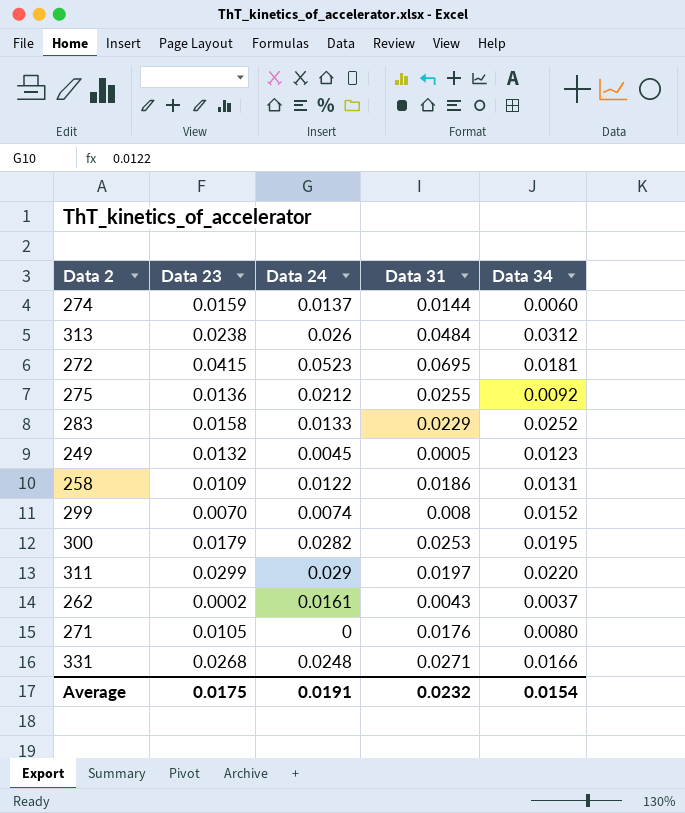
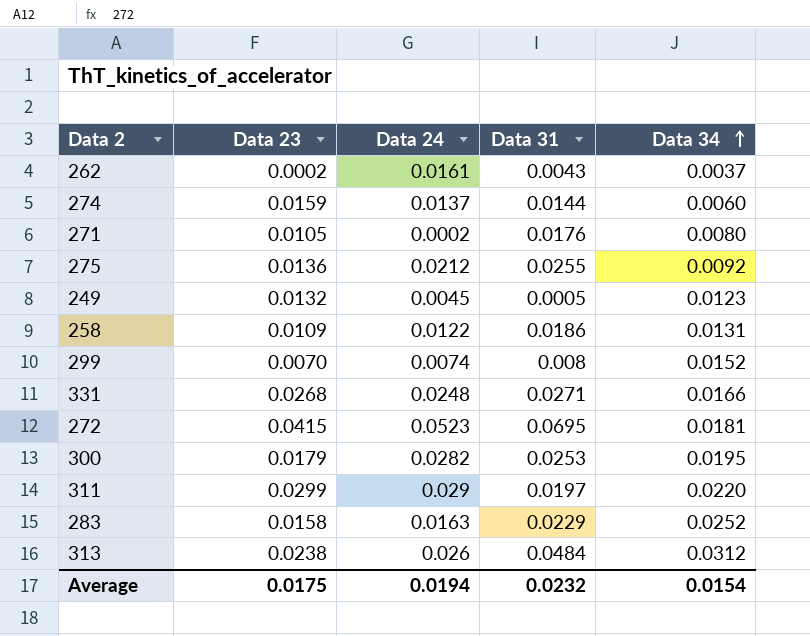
row order: none -> Data 34 ascending
271 | Data 24: 0 -> 0.0002
283 | Data 24: 0.0133 -> 0.0163
Average | Data 24: 0.0191 -> 0.0194

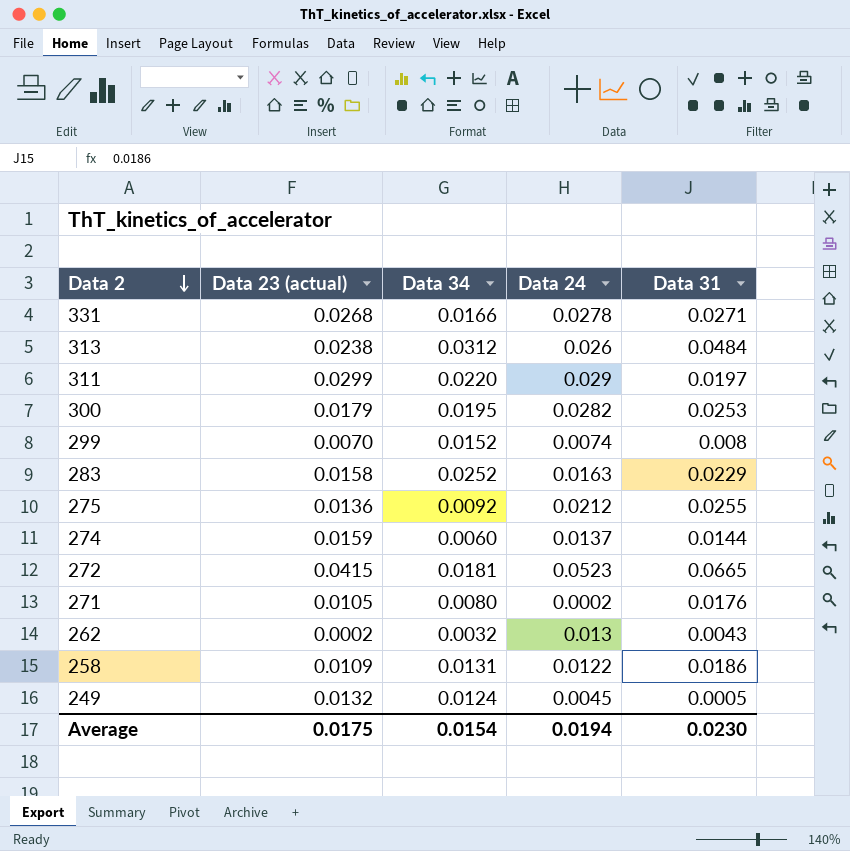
row order: Data 34 ascending -> Data 2 descending
column name: Data 23 -> Data 23 (actual)
column Data 34 | position: 5 -> 3
331 | Data 24: 0.0248 -> 0.0278
272 | Data 31: 0.0695 -> 0.0665
262 | Data 34: 0.0037 -> 0.0032
262 | Data 24: 0.0161 -> 0.013
249 | Data 34: 0.0123 -> 0.0124
Average | Data 31: 0.0232 -> 0.0230

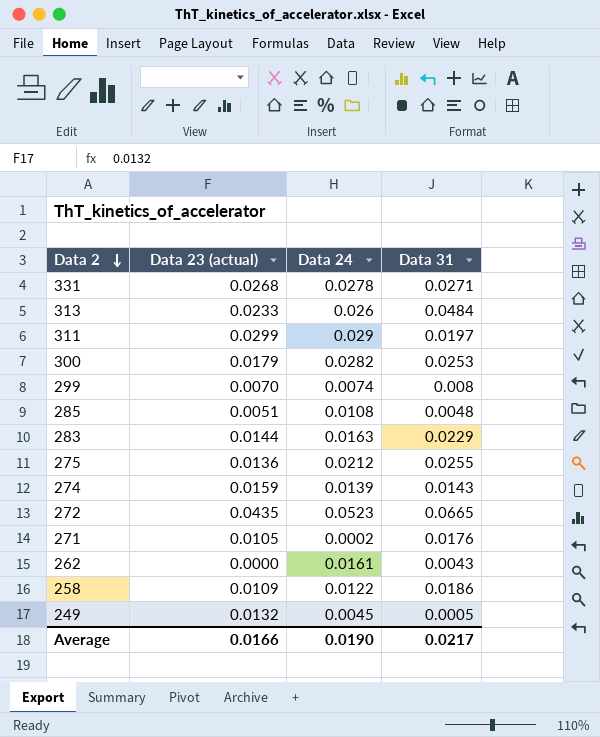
column Data 34 | position: 3 -> none
313 | Data 23 (actual): 0.0238 -> 0.0233
row 285: none -> 0.0051 | 0.0108 | 0.0048
283 | Data 23 (actual): 0.0158 -> 0.0144
274 | Data 24: 0.0137 -> 0.0139
274 | Data 31: 0.0144 -> 0.0143
272 | Data 23 (actual): 0.0415 -> 0.0435
262 | Data 23 (actual): 0.0002 -> 0.0000
262 | Data 24: 0.013 -> 0.0161
Average | Data 23 (actual): 0.0175 -> 0.0166
Average | Data 24: 0.0194 -> 0.0190
Average | Data 31: 0.0230 -> 0.0217

